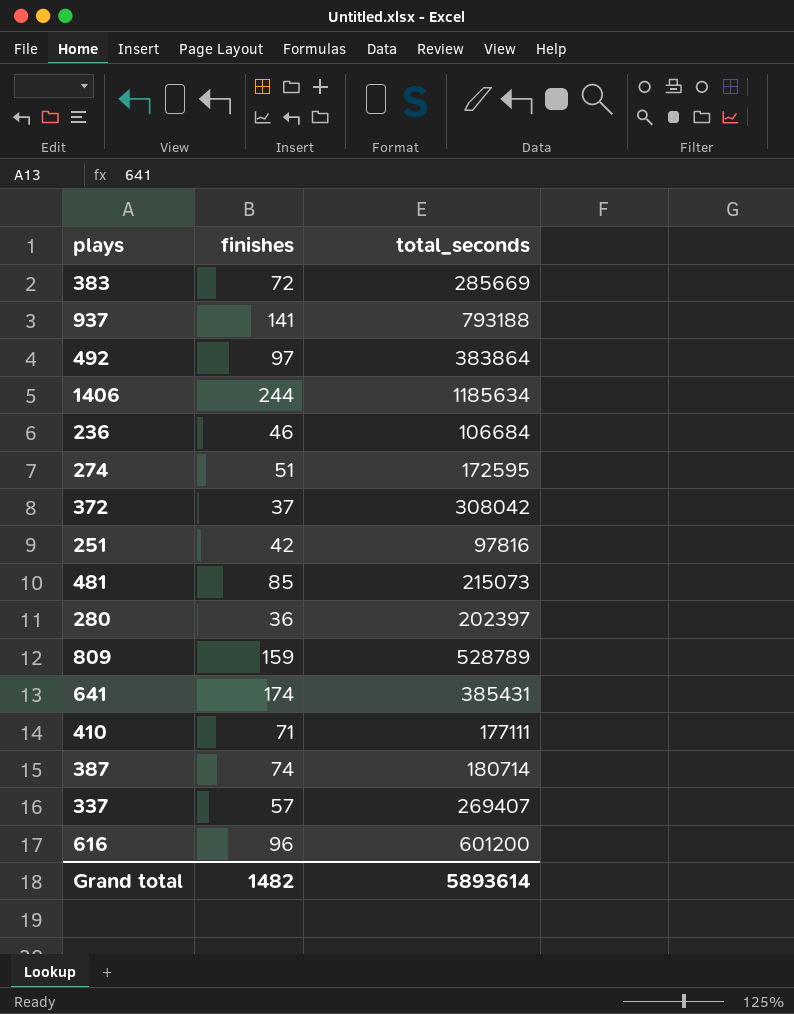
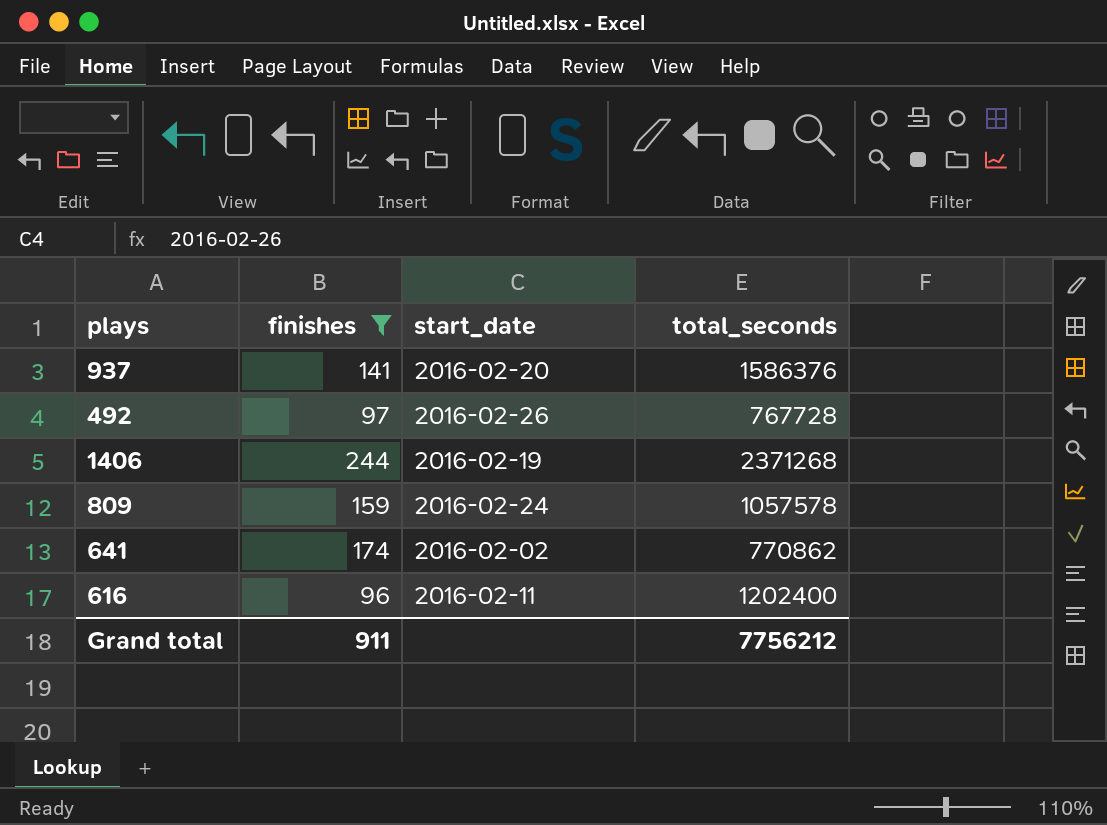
filter: none -> finishes >= 96
column start_date | position: none -> 3
937 | total_seconds: 793188 -> 1586376
492 | total_seconds: 383864 -> 767728
1406 | total_seconds: 1185634 -> 2371268
809 | total_seconds: 528789 -> 1057578
641 | total_seconds: 385431 -> 770862
616 | total_seconds: 601200 -> 1202400
Grand total | finishes: 1482 -> 911
Grand total | total_seconds: 5893614 -> 7756212

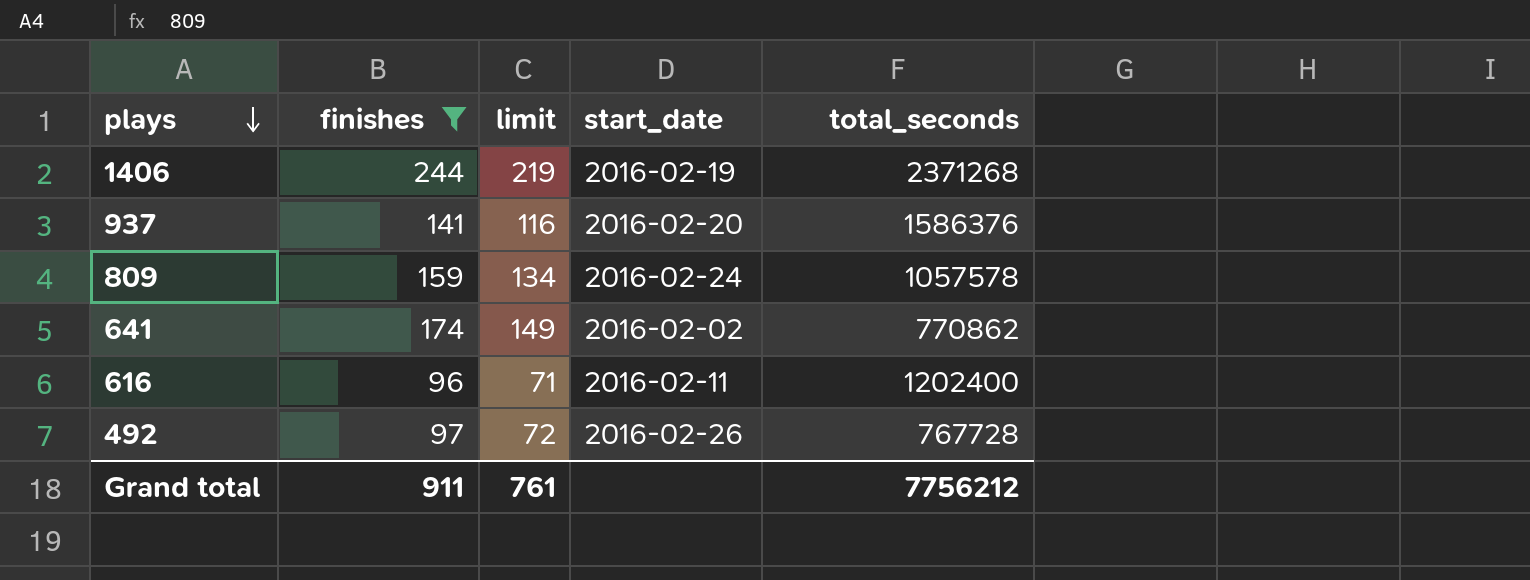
row order: none -> plays descending
column limit | formula: none -> [finishes] - 25

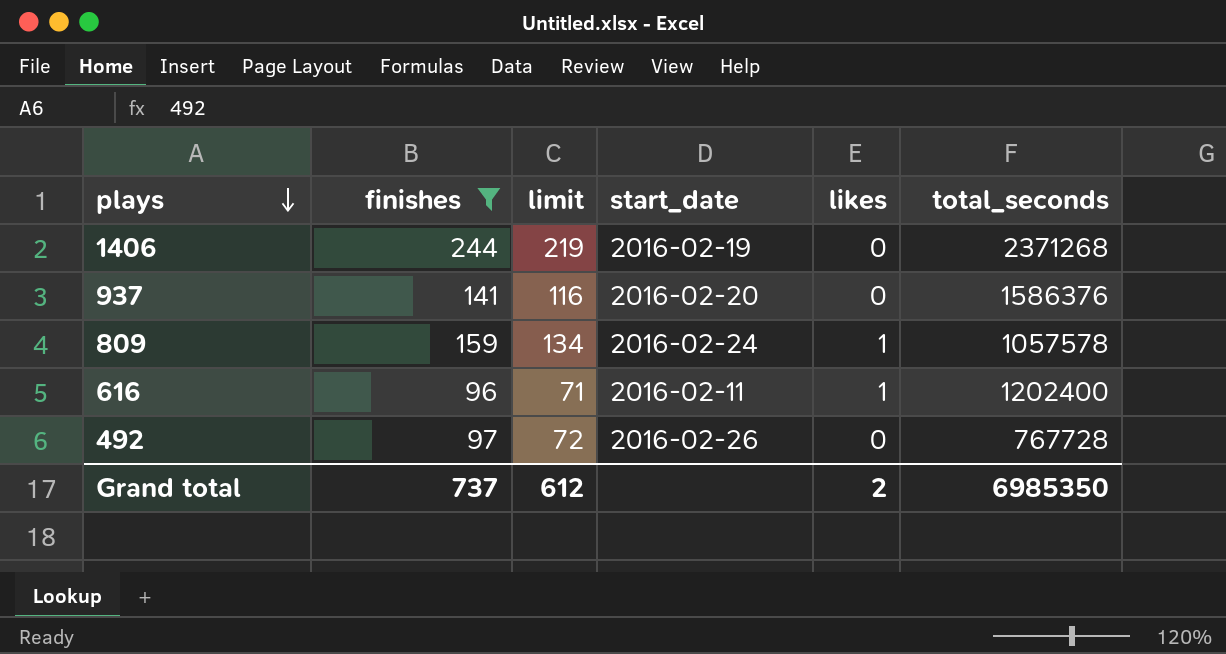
column likes | position: none -> 5
row 641: 174 | 149 | 2016-02-02 | 770862 -> none
Grand total | finishes: 911 -> 737
Grand total | limit: 761 -> 612
Grand total | total_seconds: 7756212 -> 6985350

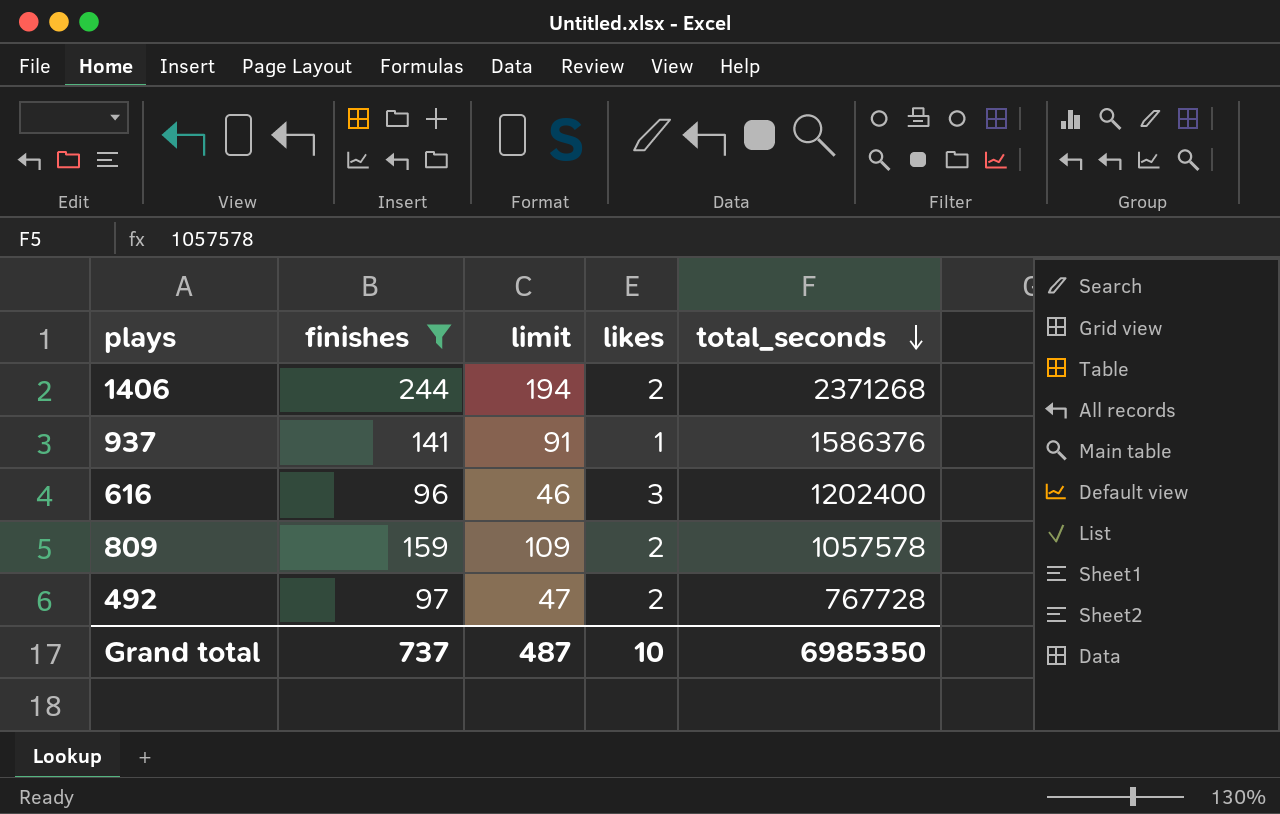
row order: plays descending -> total_seconds descending
column start_date | position: 4 -> none
column limit | formula: [finishes] - 25 -> [finishes] - 50
1406 | likes: 0 -> 2
937 | likes: 0 -> 1
616 | likes: 1 -> 3
809 | likes: 1 -> 2
492 | likes: 0 -> 2
Grand total | limit: 612 -> 487
Grand total | likes: 2 -> 10

